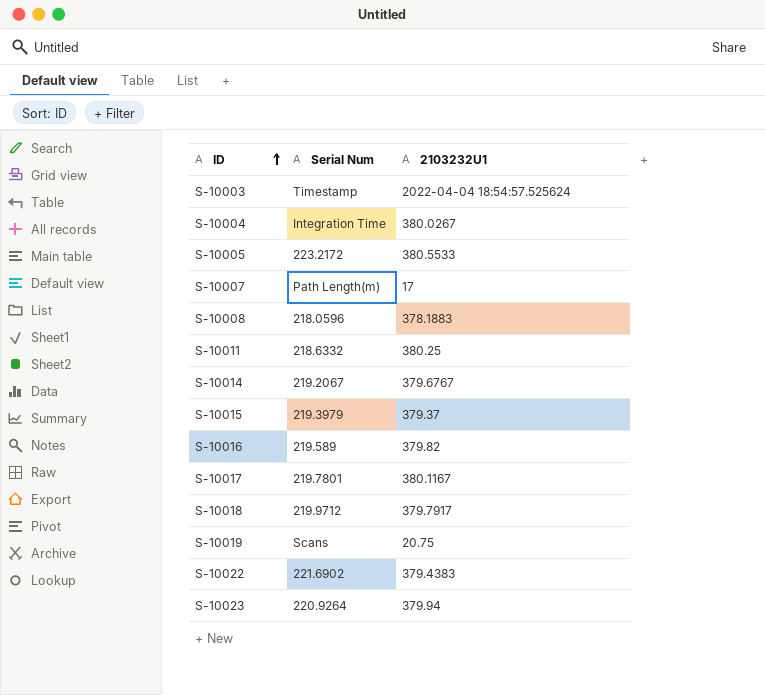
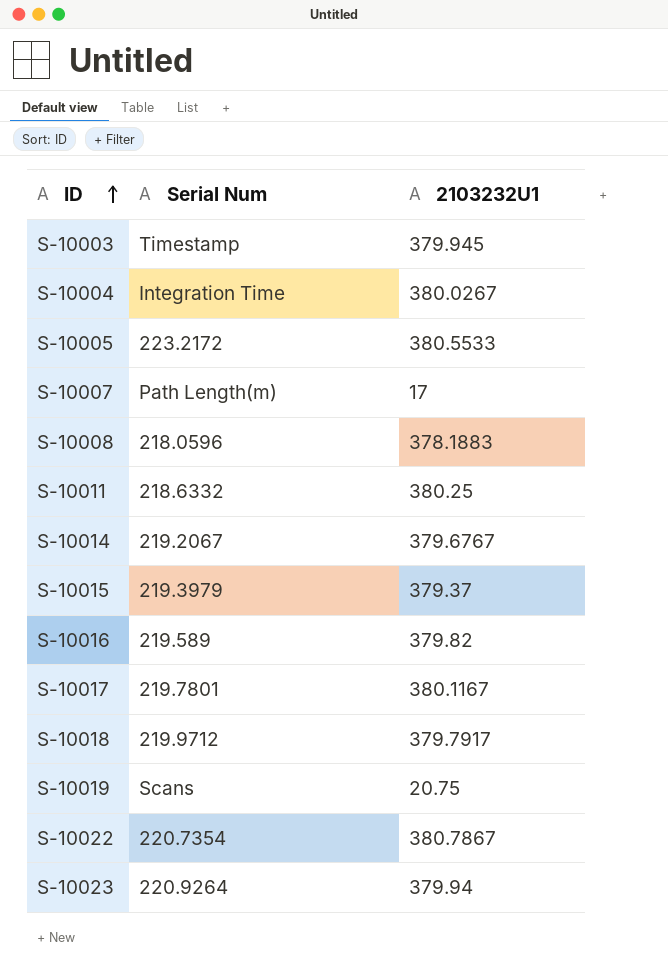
S-10003 | 2103232U1: 2022-04-04 18:54:57.525624 -> 379.945
S-10022 | Serial Num: 221.6902 -> 220.7354
S-10022 | 2103232U1: 379.4383 -> 380.7867

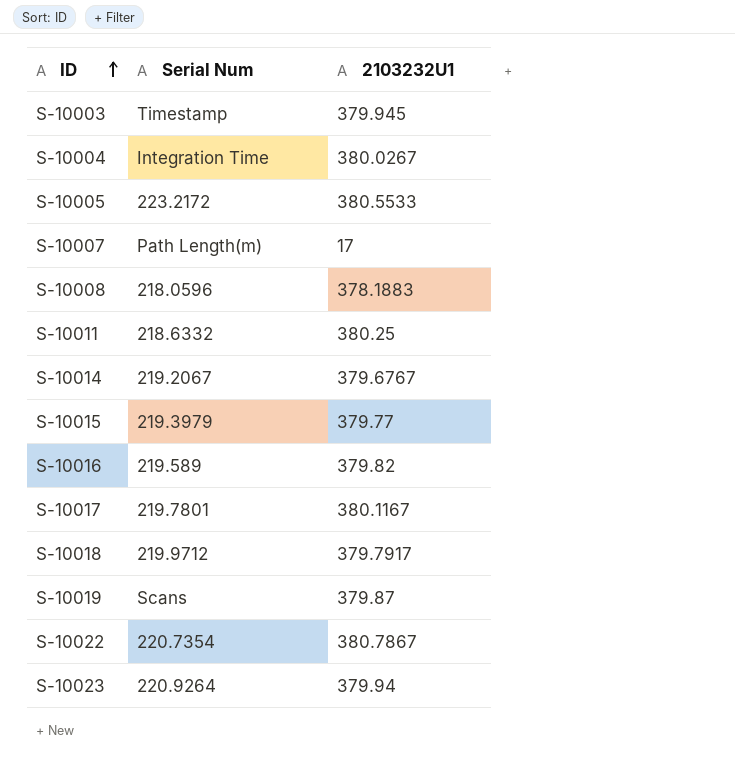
S-10015 | 2103232U1: 379.37 -> 379.77
S-10019 | 2103232U1: 20.75 -> 379.87

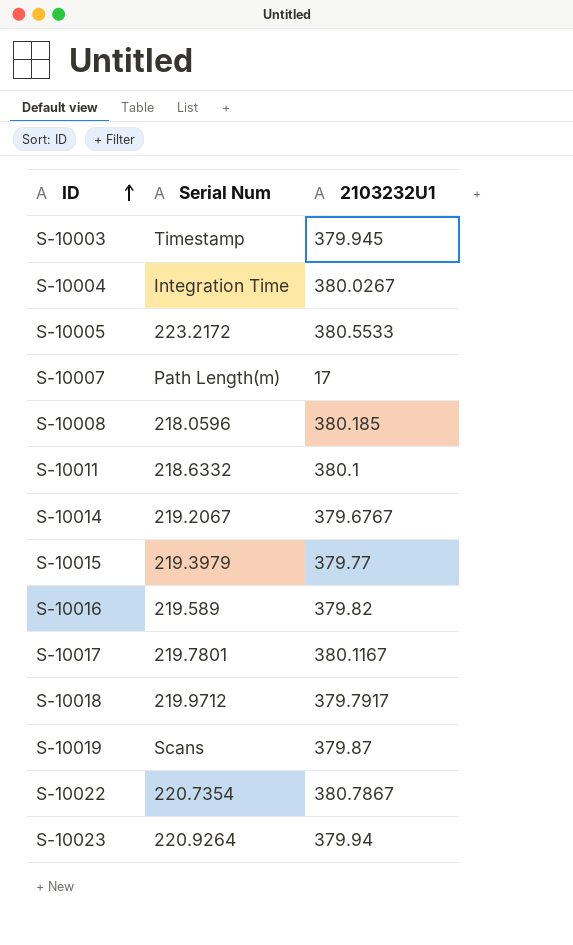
S-10008 | 2103232U1: 378.1883 -> 380.185
S-10011 | 2103232U1: 380.25 -> 380.1

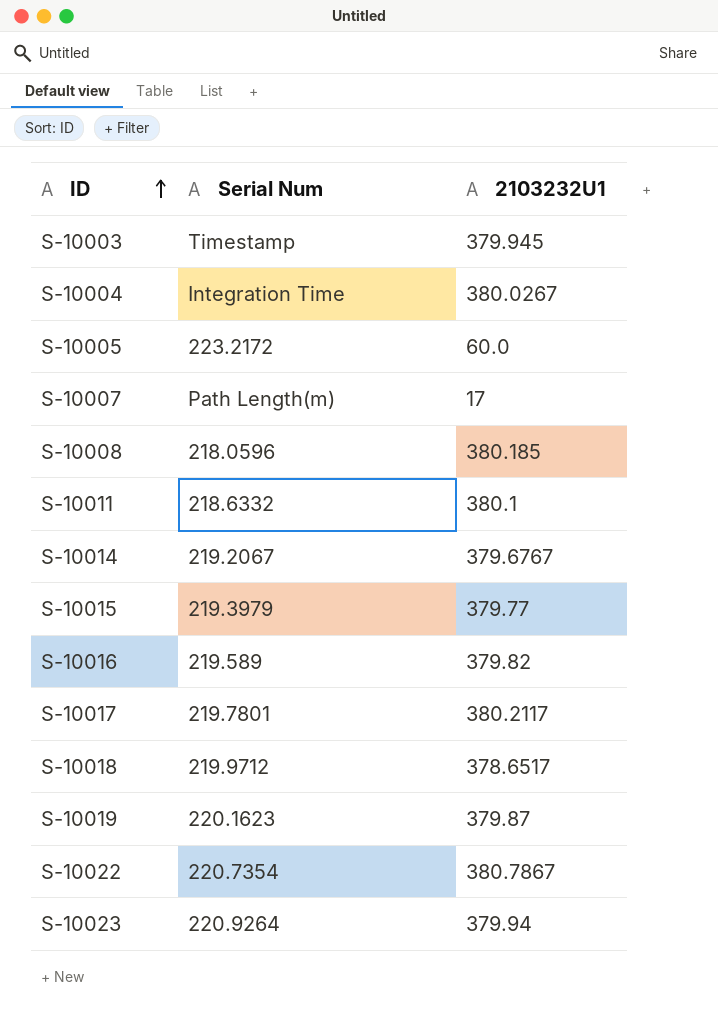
S-10005 | 2103232U1: 380.5533 -> 60.0
S-10017 | 2103232U1: 380.1167 -> 380.2117
S-10018 | 2103232U1: 379.7917 -> 378.6517
S-10019 | Serial Num: Scans -> 220.1623

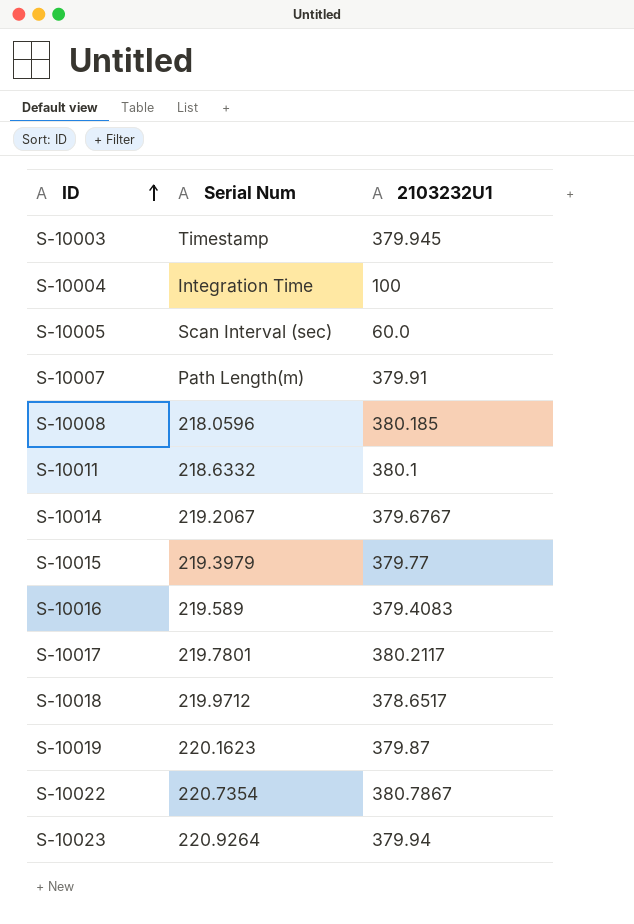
S-10004 | 2103232U1: 380.0267 -> 100
S-10005 | Serial Num: 223.2172 -> Scan Interval (sec)
S-10007 | 2103232U1: 17 -> 379.91
S-10016 | 2103232U1: 379.82 -> 379.4083

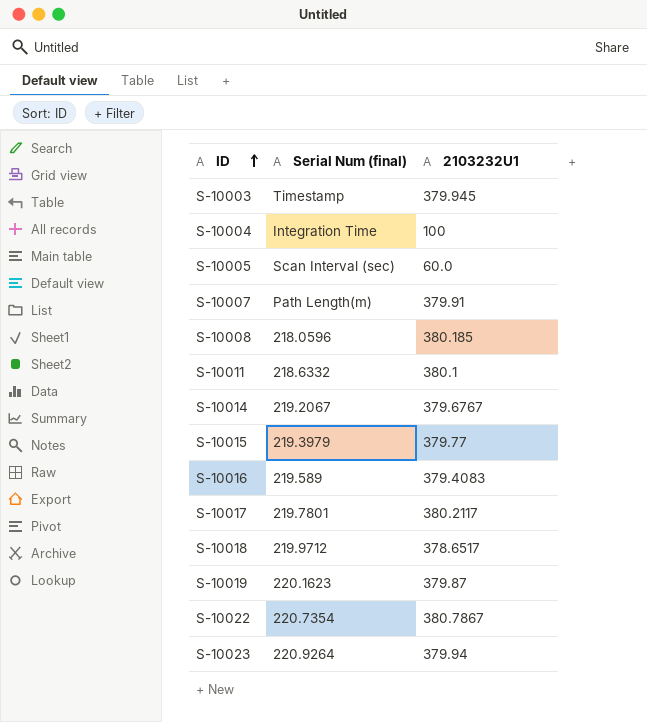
column name: Serial Num -> Serial Num (final)

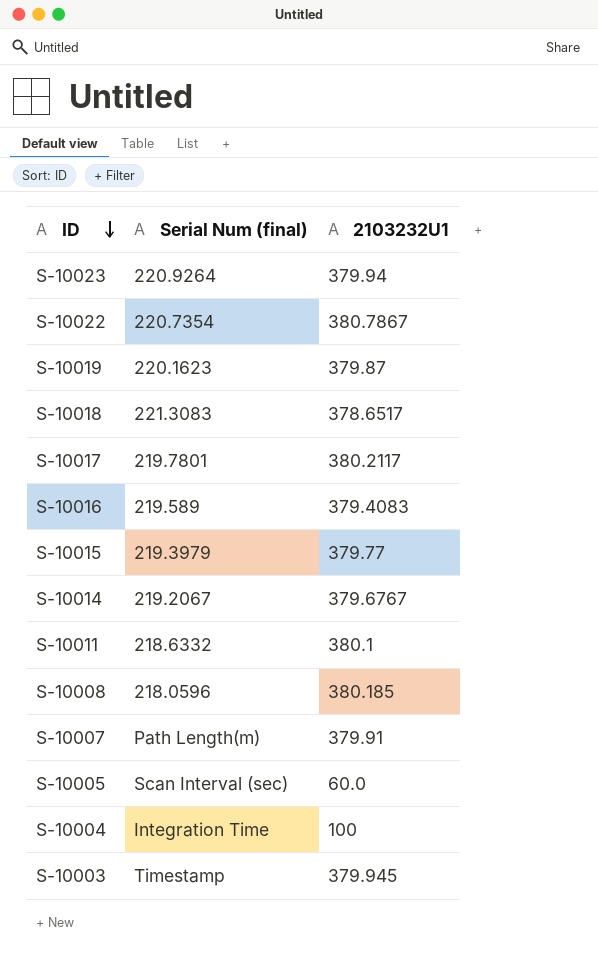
row order: ID ascending -> ID descending
S-10018 | Serial Num (final): 219.9712 -> 221.3083

